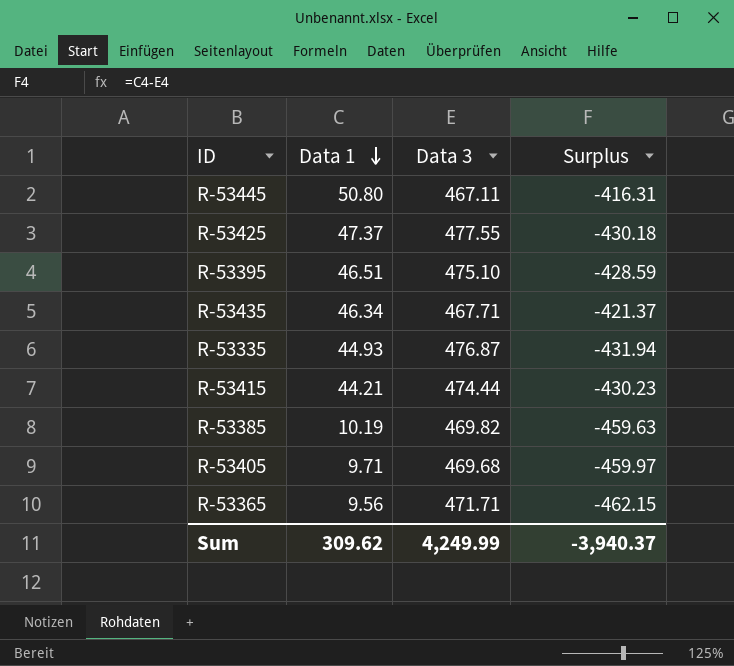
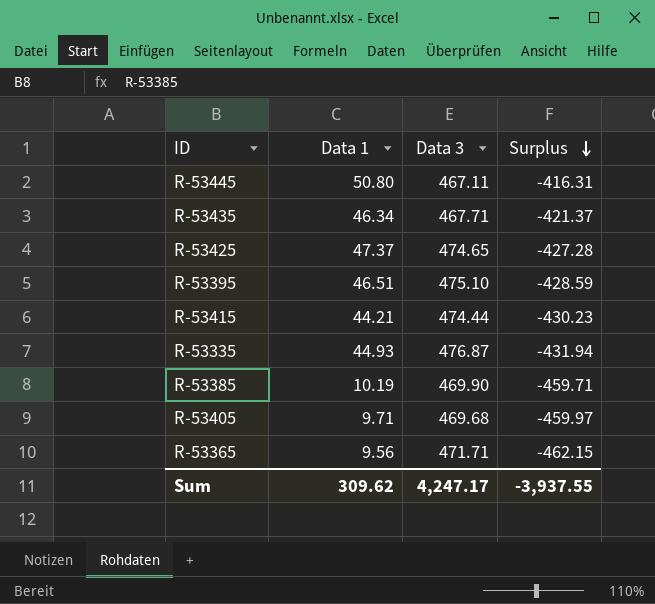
row order: Data 1 descending -> Surplus descending
R-53425 | Data 3: 477.55 -> 474.65
R-53425 | Surplus: -430.18 -> -427.28
R-53385 | Data 3: 469.82 -> 469.90
R-53385 | Surplus: -459.63 -> -459.71
Sum | Data 3: 4,249.99 -> 4,247.17
Sum | Surplus: -3,940.37 -> -3,937.55

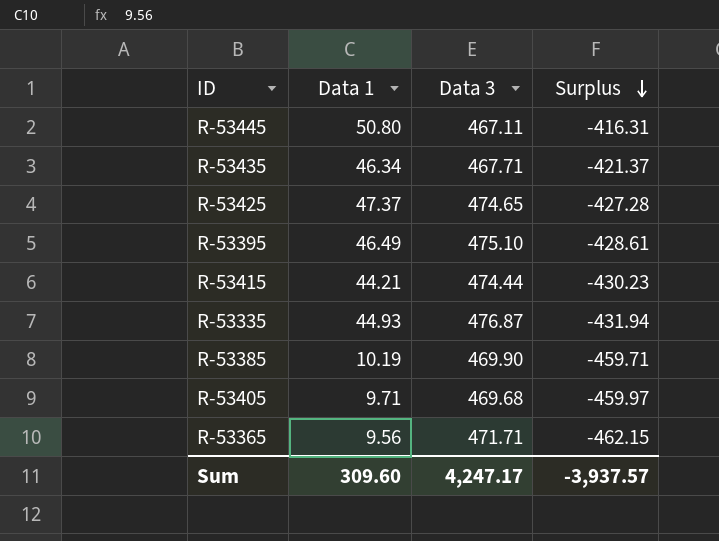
R-53395 | Data 1: 46.51 -> 46.49
R-53395 | Surplus: -428.59 -> -428.61
Sum | Data 1: 309.62 -> 309.60
Sum | Surplus: -3,937.55 -> -3,937.57

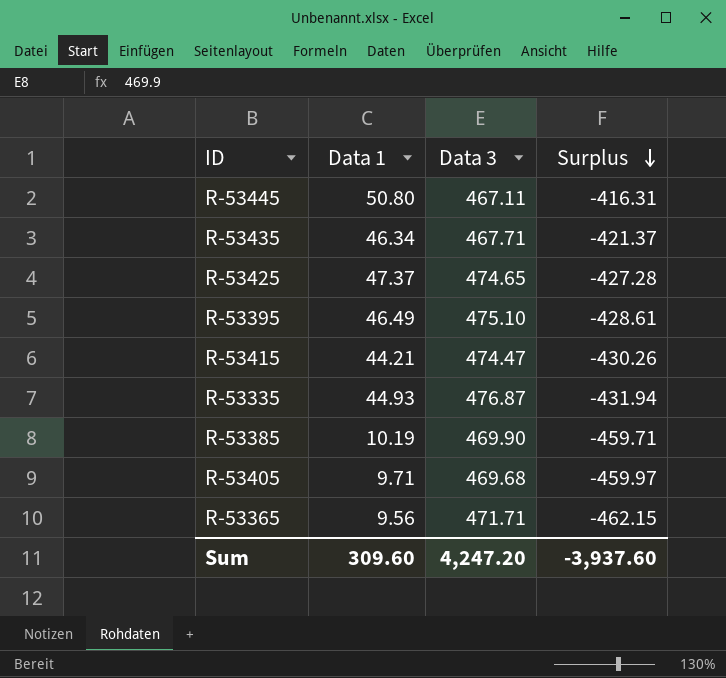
R-53415 | Data 3: 474.44 -> 474.47
R-53415 | Surplus: -430.23 -> -430.26
Sum | Data 3: 4,247.17 -> 4,247.20
Sum | Surplus: -3,937.57 -> -3,937.60

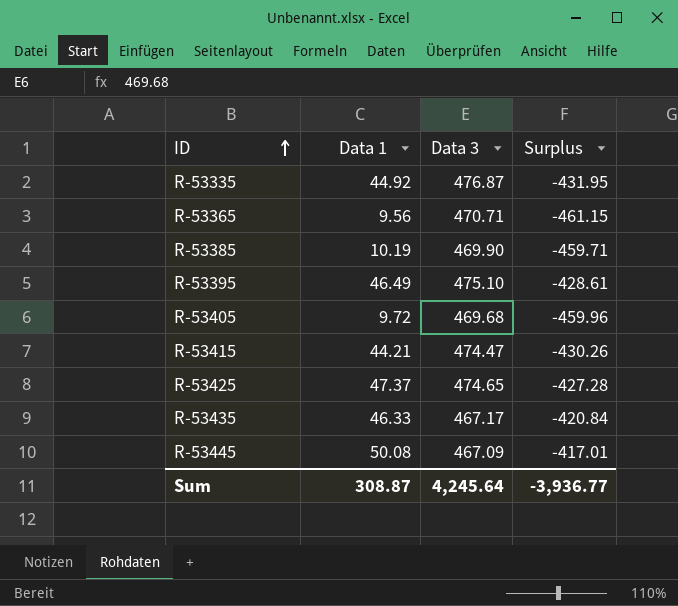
row order: Surplus descending -> ID ascending
R-53335 | Data 1: 44.93 -> 44.92
R-53335 | Surplus: -431.94 -> -431.95
R-53365 | Data 3: 471.71 -> 470.71
R-53365 | Surplus: -462.15 -> -461.15
R-53405 | Data 1: 9.71 -> 9.72
R-53405 | Surplus: -459.97 -> -459.96
R-53435 | Data 1: 46.34 -> 46.33
R-53435 | Data 3: 467.71 -> 467.17
R-53435 | Surplus: -421.37 -> -420.84
R-53445 | Data 1: 50.80 -> 50.08
R-53445 | Data 3: 467.11 -> 467.09
R-53445 | Surplus: -416.31 -> -417.01
Sum | Data 1: 309.60 -> 308.87
Sum | Data 3: 4,247.20 -> 4,245.64
Sum | Surplus: -3,937.60 -> -3,936.77

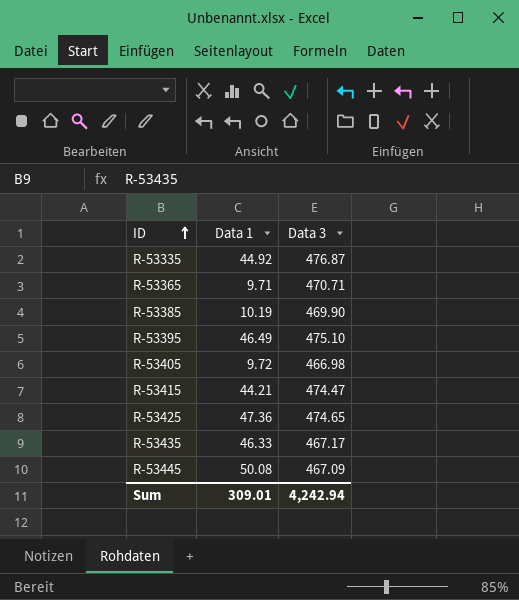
column Surplus | formula: [Data 1] - [Data 3] -> none
R-53365 | Data 1: 9.56 -> 9.71
R-53405 | Data 3: 469.68 -> 466.98
R-53425 | Data 1: 47.37 -> 47.36
Sum | Data 1: 308.87 -> 309.01
Sum | Data 3: 4,245.64 -> 4,242.94

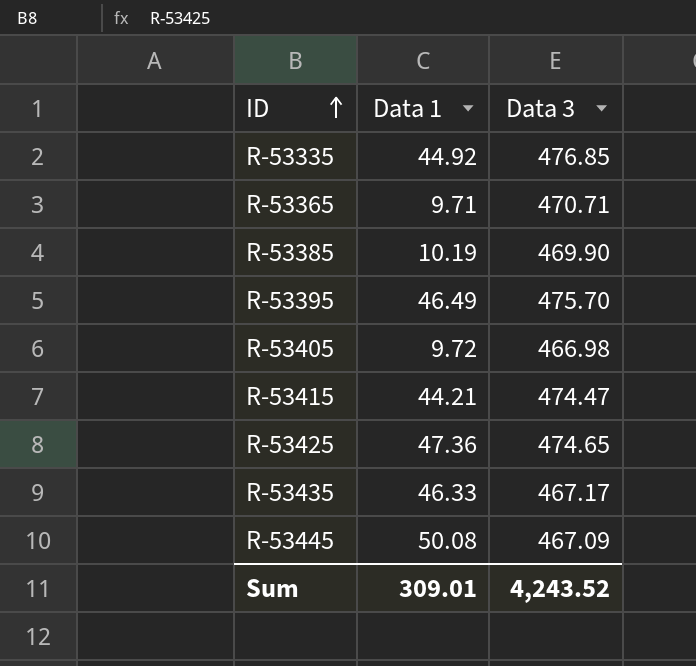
R-53335 | Data 3: 476.87 -> 476.85
R-53395 | Data 3: 475.10 -> 475.70
Sum | Data 3: 4,242.94 -> 4,243.52

